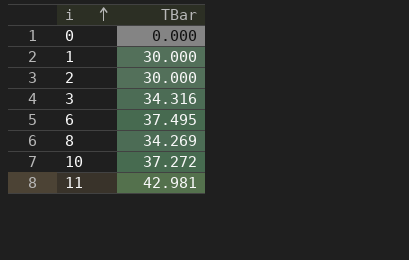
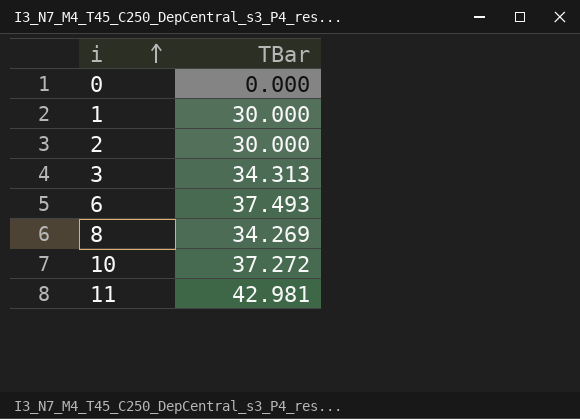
3 | TBar: 34.316 -> 34.313
6 | TBar: 37.495 -> 37.493

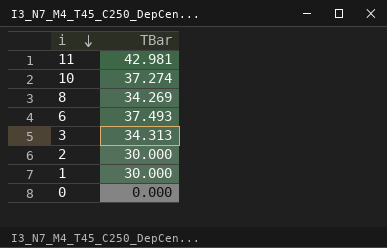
row order: i ascending -> i descending
10 | TBar: 37.272 -> 37.274

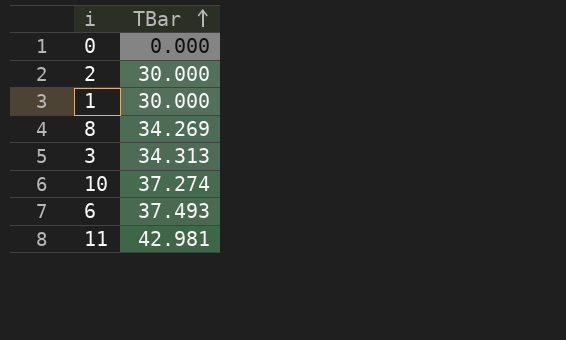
row order: i descending -> TBar ascending

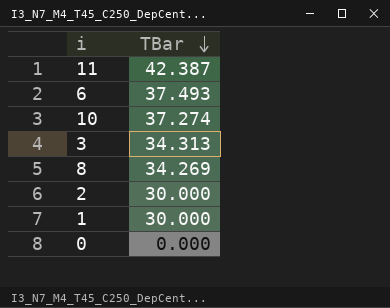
row order: TBar ascending -> TBar descending
11 | TBar: 42.981 -> 42.387

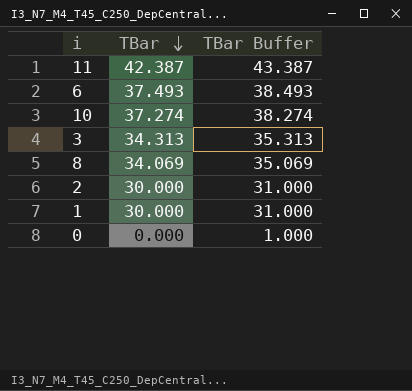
column TBar Buffer | formula: none -> [TBar] + 1
8 | TBar: 34.269 -> 34.069

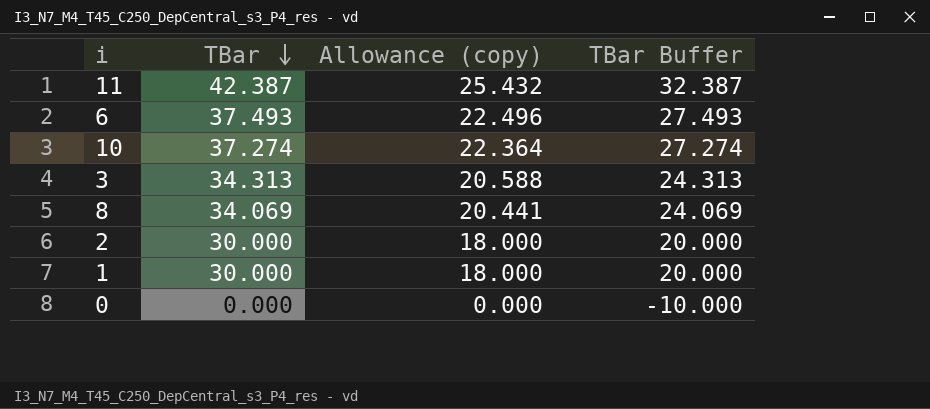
column Allowance (copy) | formula: none -> [TBar] * 0.6
column TBar Buffer | formula: [TBar] + 1 -> [TBar] - 10

